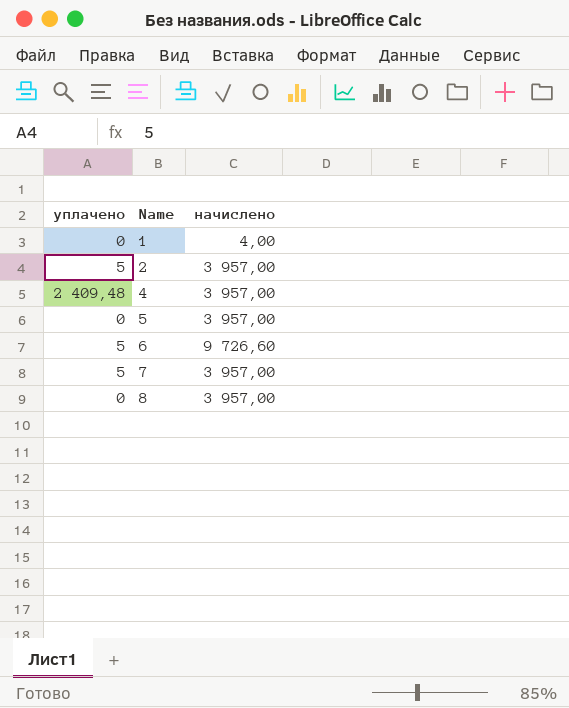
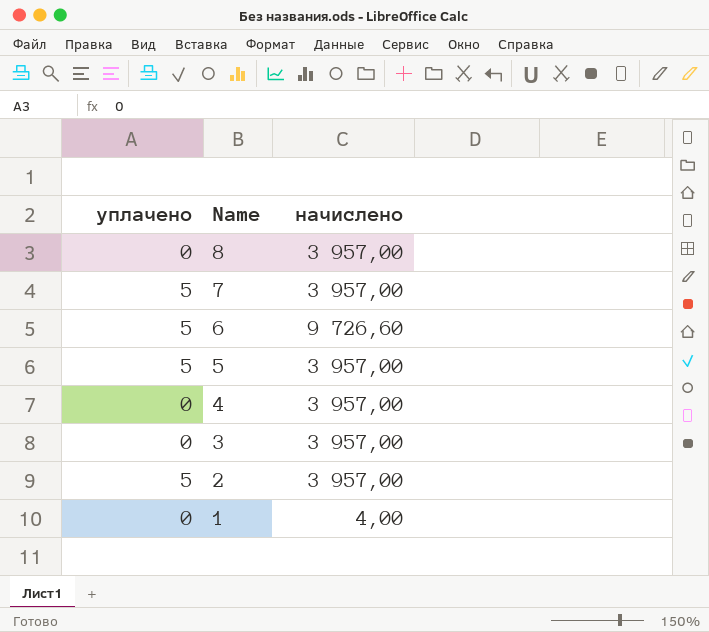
row order: Name ascending -> Name descending
5 | уплачено: 0 -> 5
4 | уплачено: 2 409,48 -> 0
row 3: none -> 0 | 3 957,00

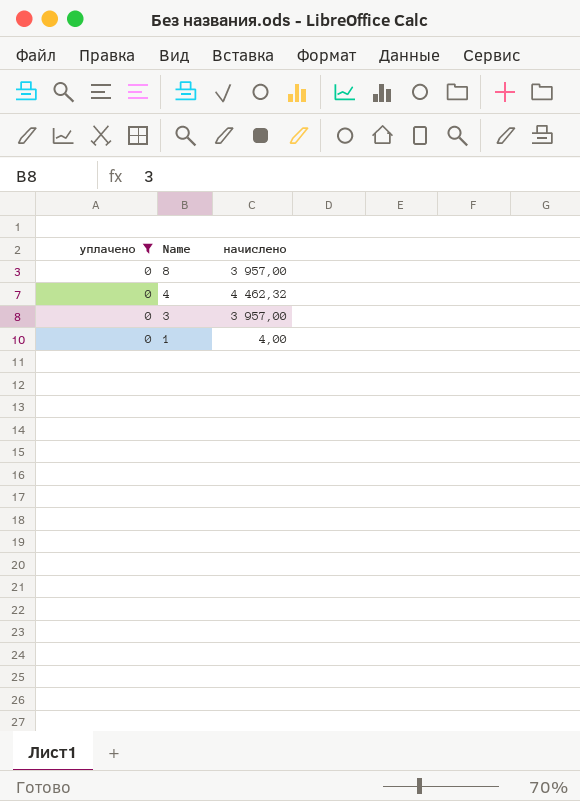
filter: none -> уплачено = 0
4 | начислено: 3 957,00 -> 4 462,32

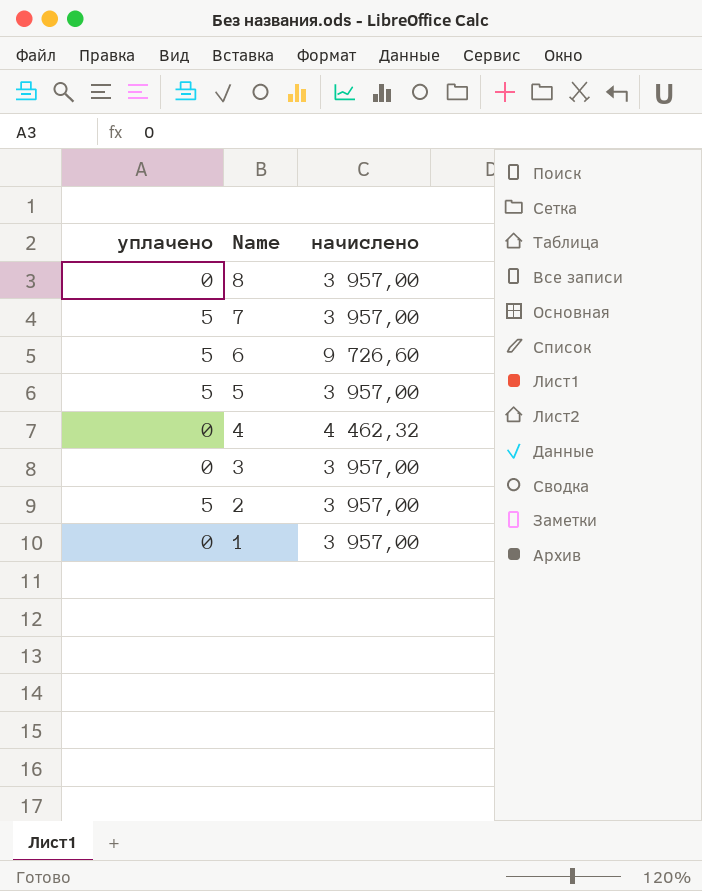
filter: уплачено = 0 -> none
1 | начислено: 4,00 -> 3 957,00

